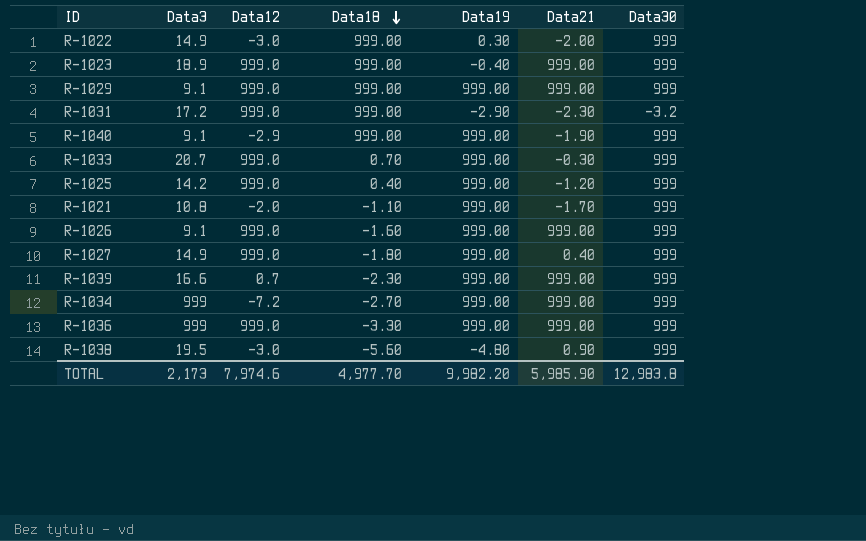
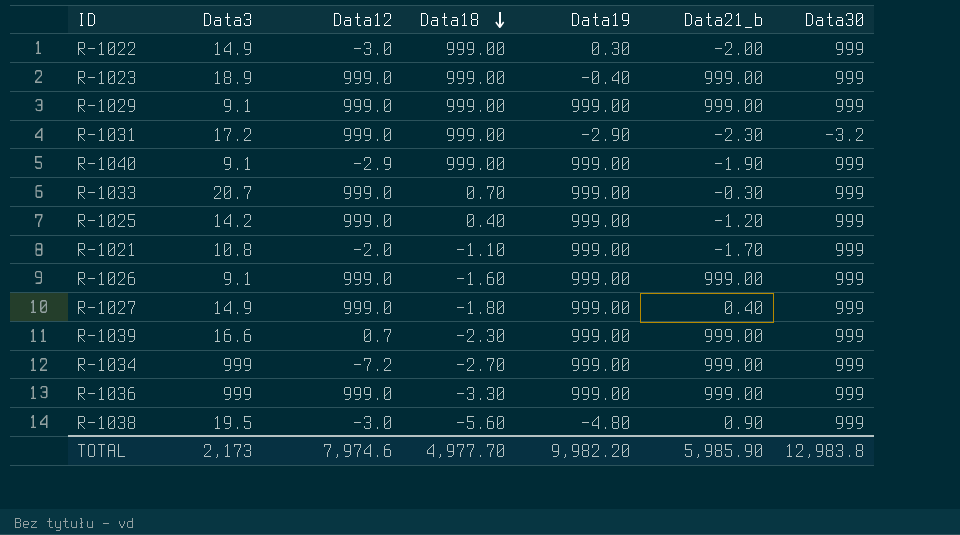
column name: Data21 -> Data21_b

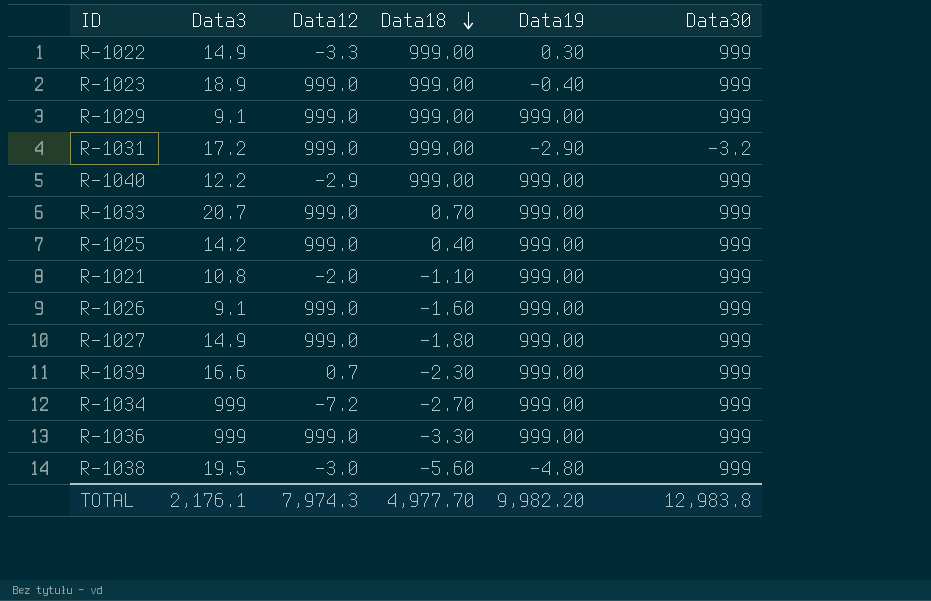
column Data21_b | position: 6 -> none
R-1022 | Data12: -3.0 -> -3.3
R-1040 | Data3: 9.1 -> 12.2
TOTAL | Data3: 2,173 -> 2,176.1
TOTAL | Data12: 7,974.6 -> 7,974.3

